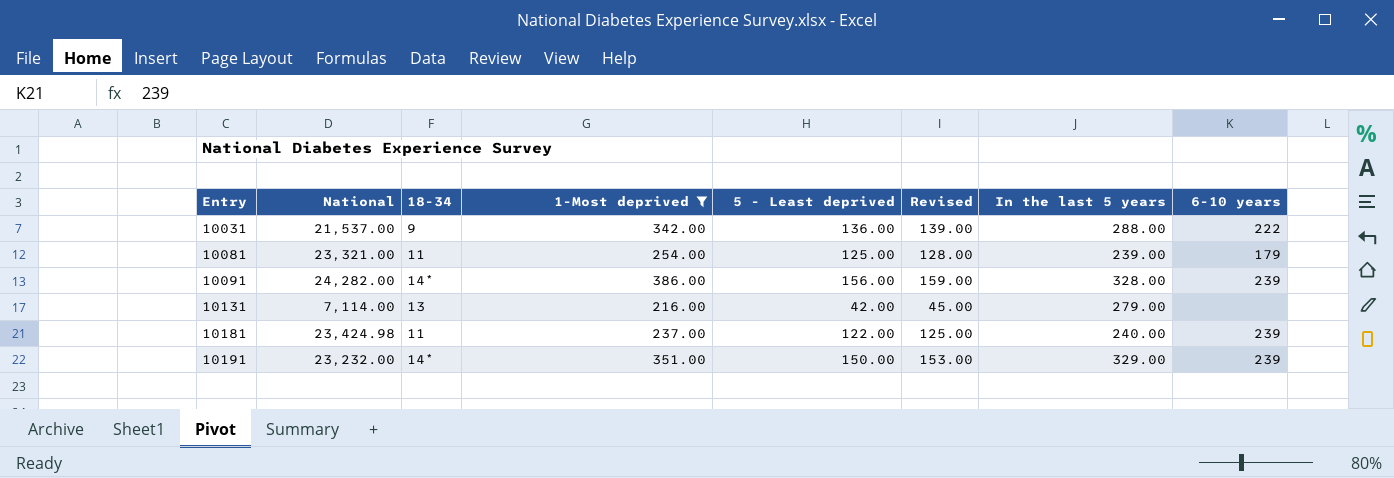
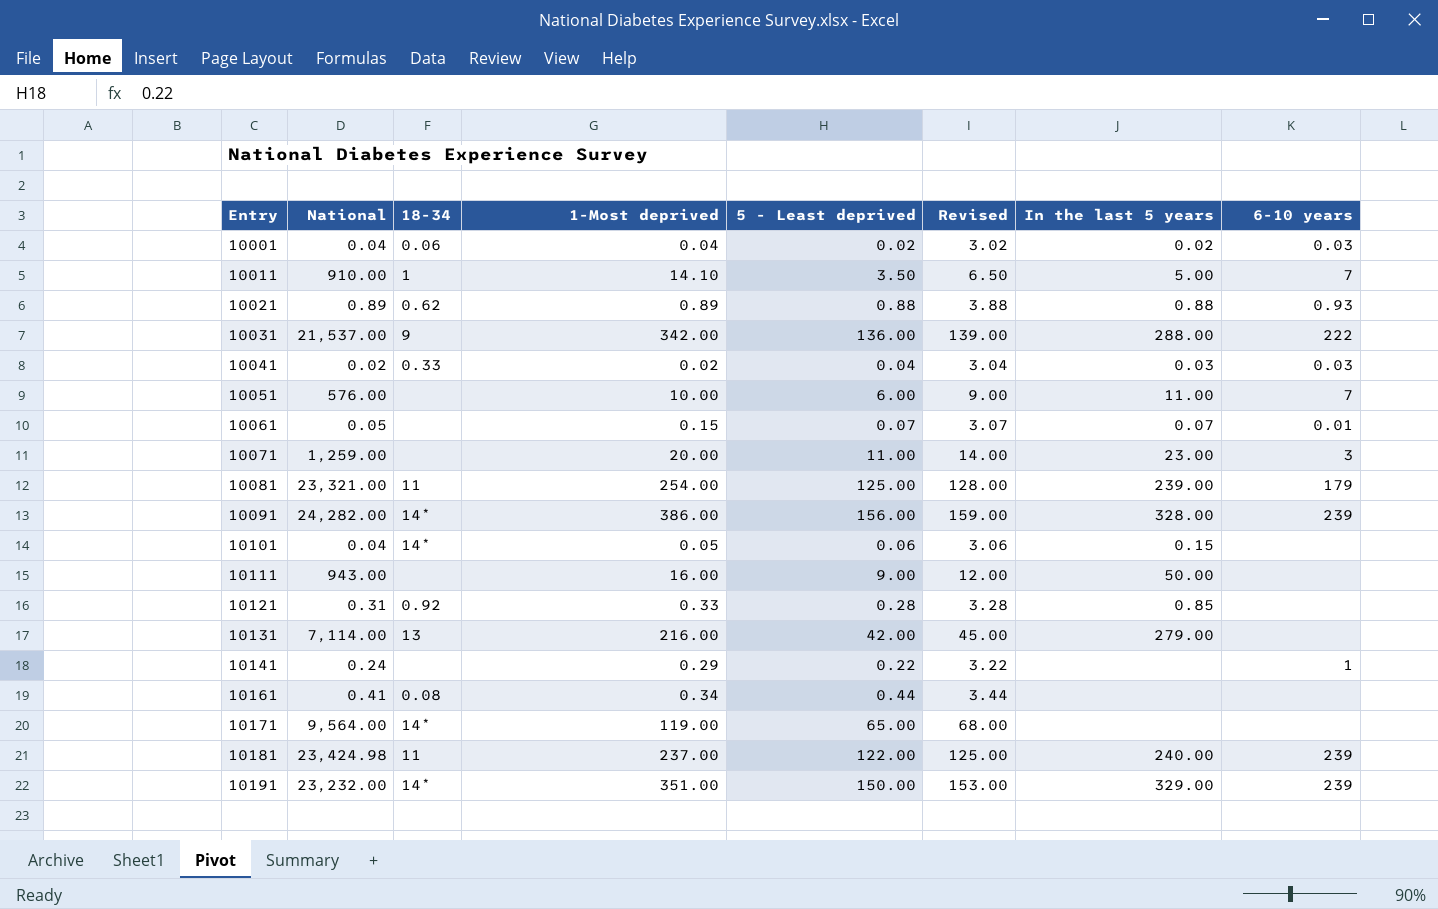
filter: 1-Most deprived >= 216.00 -> none

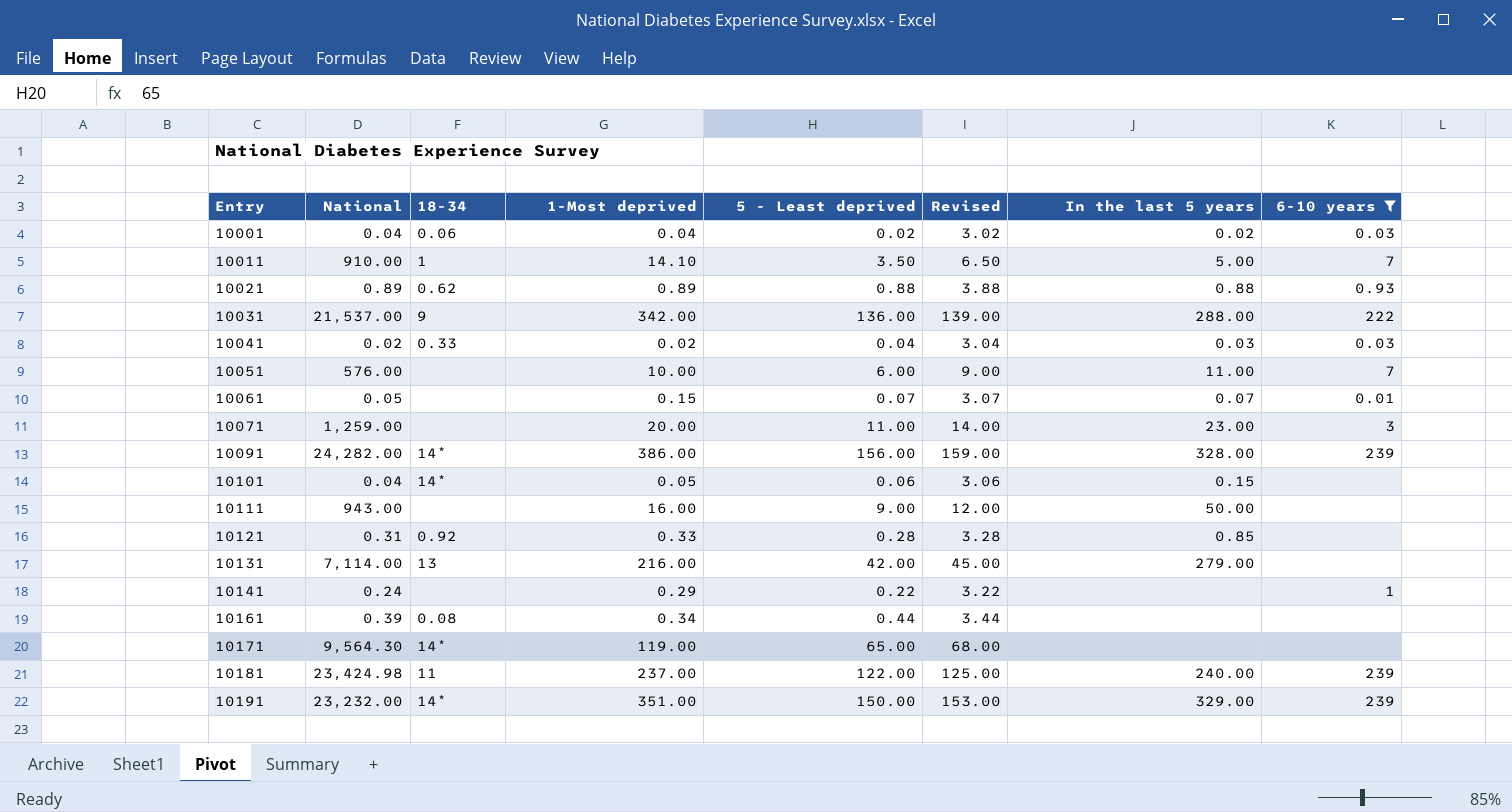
filter: none -> 6-10 years != 179
10161 | National: 0.41 -> 0.39
10171 | National: 9,564.00 -> 9,564.30

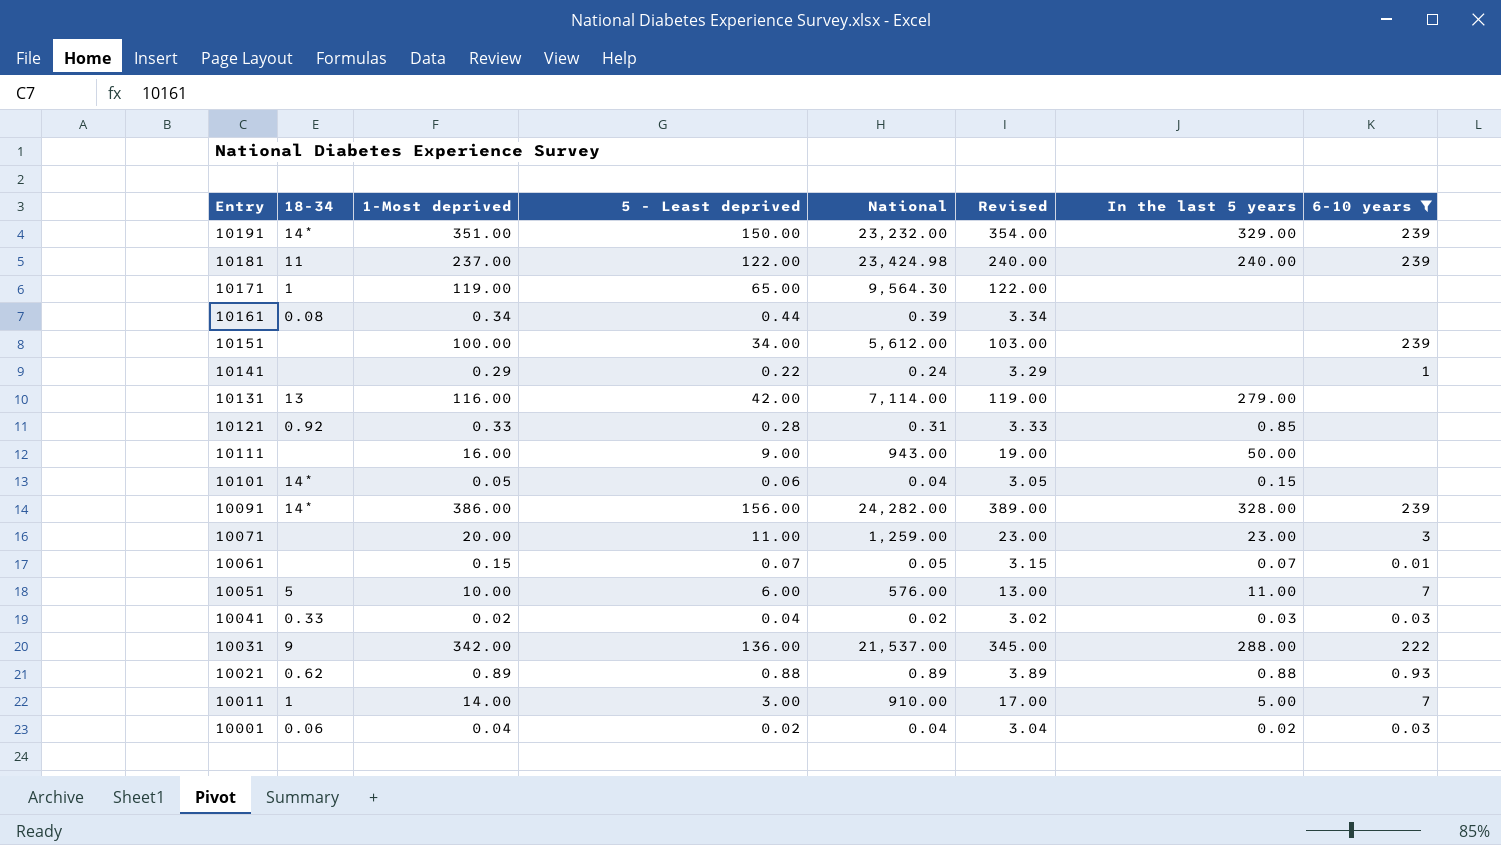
row order: Entry ascending -> Entry descending
column National | position: 2 -> 5
column Revised | formula: [5 - Least deprived] + 3 -> [1-Most deprived] + 3
10171 | 18-34: 14* -> 1
row 10151: none -> none | 100.00 | 34.00 | 5,612.00 | 103.00 | none | 239
10131 | 1-Most deprived: 216.00 -> 116.00
10051 | 18-34: none -> 5
10011 | 1-Most deprived: 14.10 -> 14.00
10011 | 5 - Least deprived: 3.50 -> 3.00

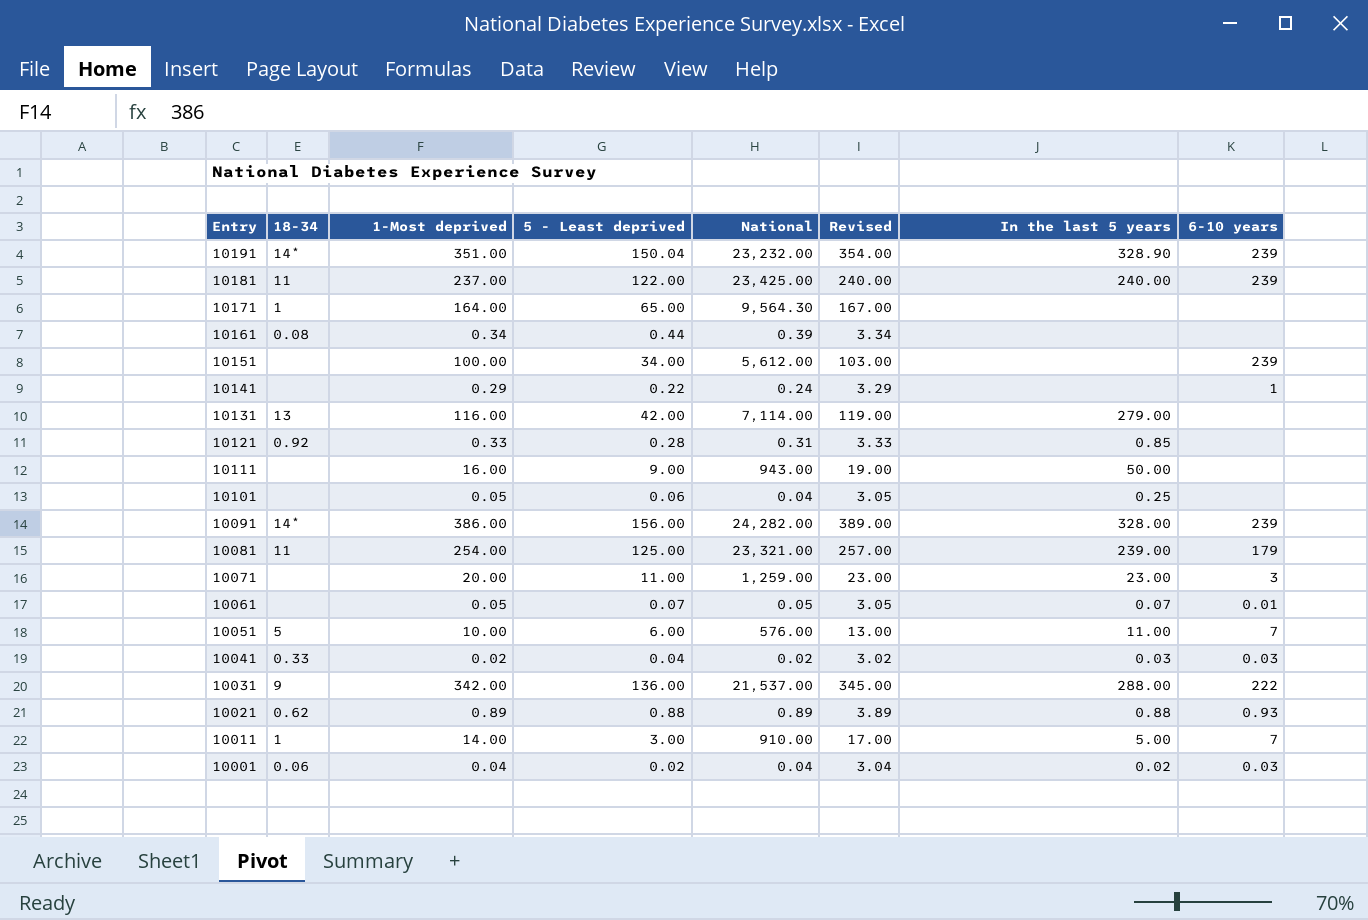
filter: 6-10 years != 179 -> none
10191 | 5 - Least deprived: 150.00 -> 150.04
10191 | In the last 5 years: 329.00 -> 328.90
10181 | National: 23,424.98 -> 23,425.00
10171 | 1-Most deprived: 119.00 -> 164.00
10171 | Revised: 122.00 -> 167.00
10101 | 18-34: 14* -> none
10101 | In the last 5 years: 0.15 -> 0.25
10061 | 1-Most deprived: 0.15 -> 0.05
10061 | Revised: 3.15 -> 3.05

